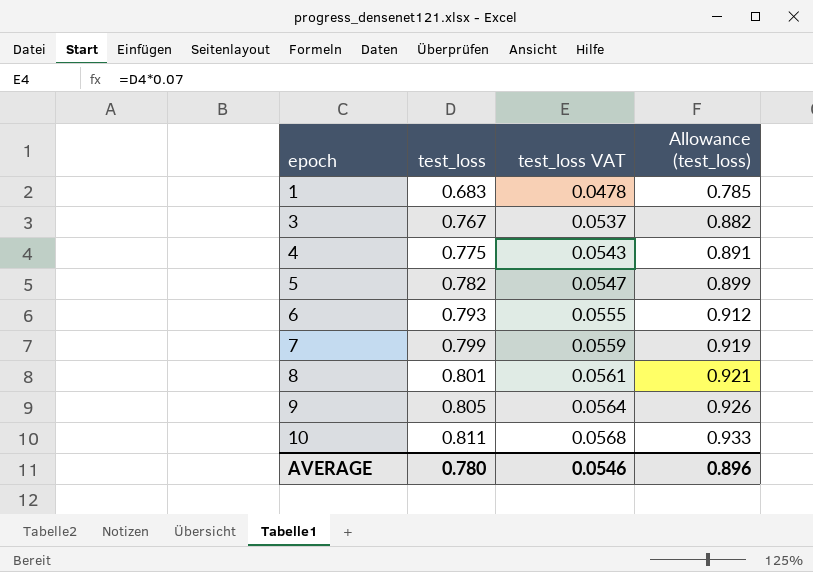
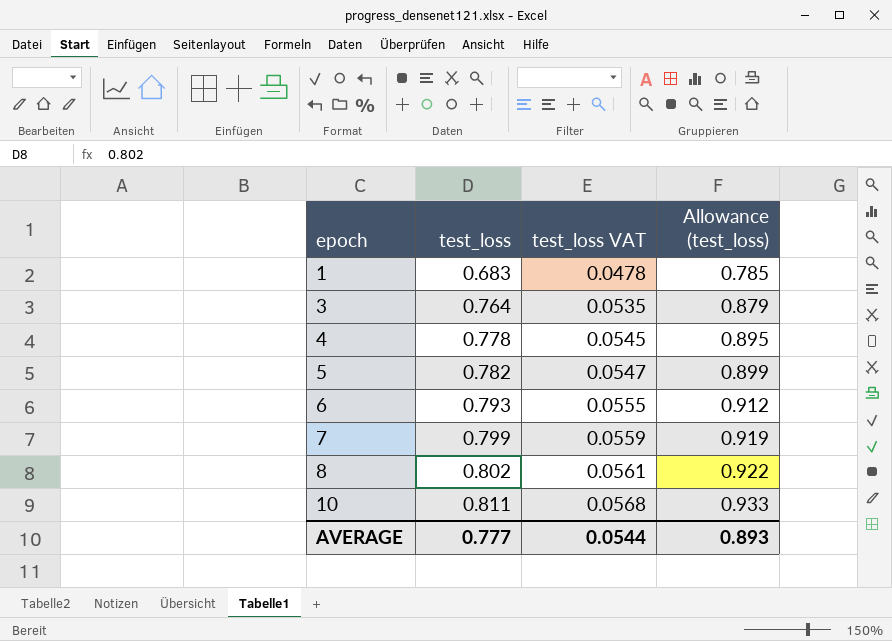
row 9: 0.805 | 0.0564 | 0.926 -> none
3 | test_loss: 0.767 -> 0.764
3 | test_loss VAT: 0.0537 -> 0.0535
3 | Allowance (test_loss): 0.882 -> 0.879
4 | test_loss: 0.775 -> 0.778
4 | test_loss VAT: 0.0543 -> 0.0545
4 | Allowance (test_loss): 0.891 -> 0.895
8 | test_loss: 0.801 -> 0.802
8 | Allowance (test_loss): 0.921 -> 0.922
AVERAGE | test_loss: 0.780 -> 0.777
AVERAGE | test_loss VAT: 0.0546 -> 0.0544
AVERAGE | Allowance (test_loss): 0.896 -> 0.893

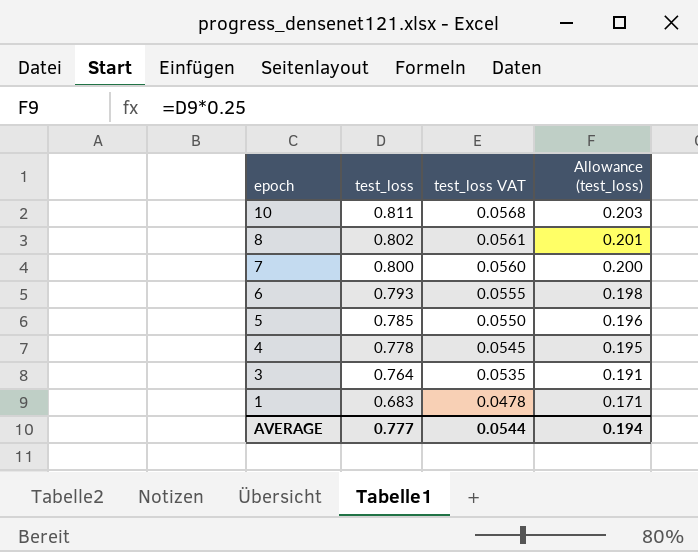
row order: epoch ascending -> epoch descending
column Allowance (test_loss) | formula: [test_loss] * 1.15 -> [test_loss] * 0.25
7 | test_loss: 0.799 -> 0.800
7 | test_loss VAT: 0.0559 -> 0.0560
5 | test_loss: 0.782 -> 0.785
5 | test_loss VAT: 0.0547 -> 0.0550
AVERAGE | Allowance (test_loss): 0.893 -> 0.194

